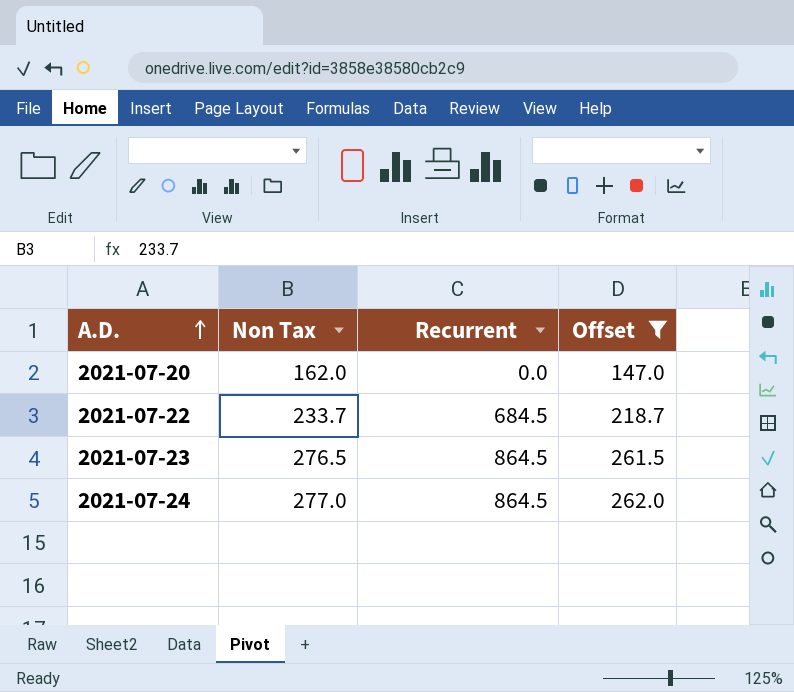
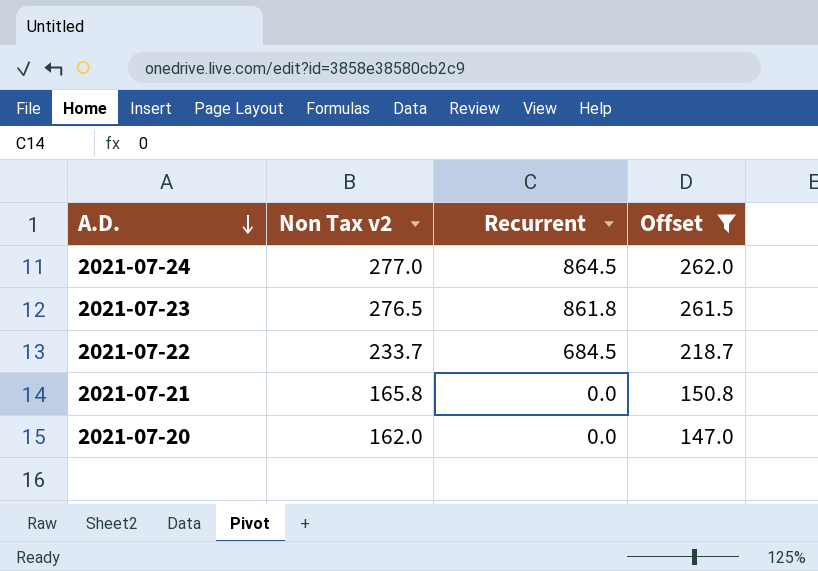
row order: A.D. ascending -> A.D. descending
column name: Non Tax -> Non Tax v2
2021-07-23 | Recurrent: 864.5 -> 861.8
row 2021-07-21: none -> 165.8 | 0.0 | 150.8

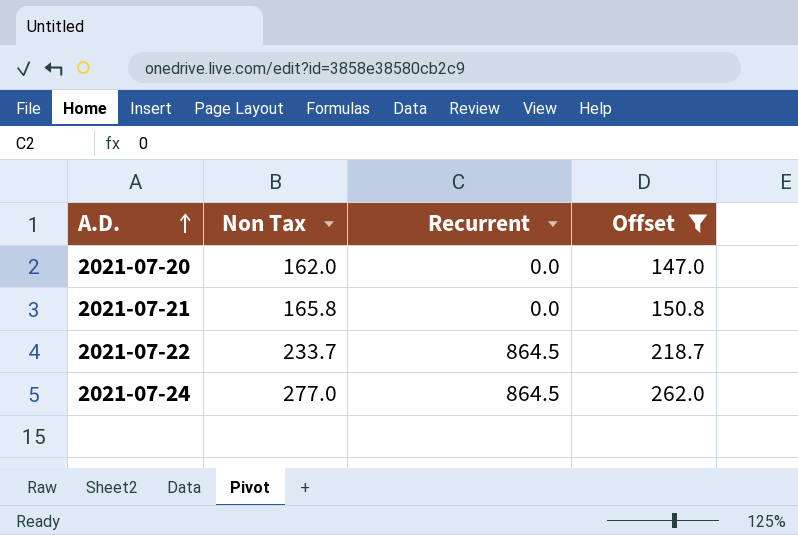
row order: A.D. descending -> A.D. ascending
column name: Non Tax v2 -> Non Tax
row 2021-07-23: 276.5 | 861.8 | 261.5 -> none
2021-07-22 | Recurrent: 684.5 -> 864.5

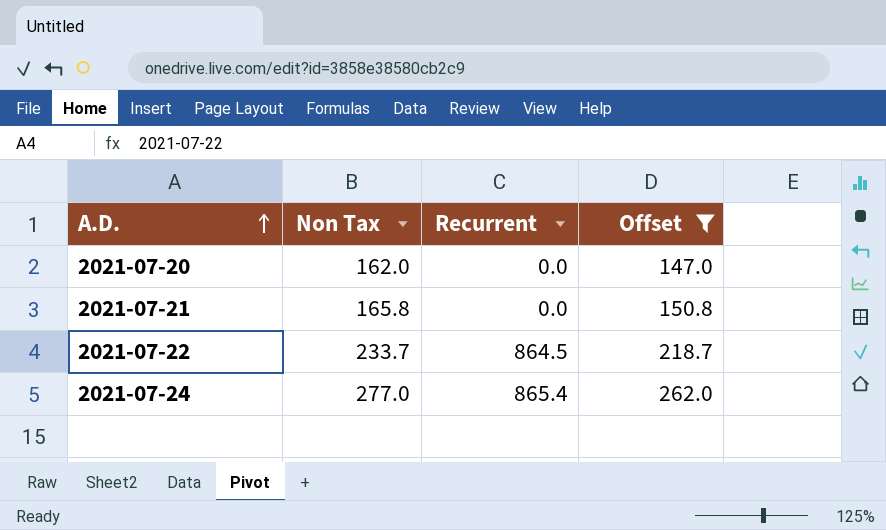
2021-07-24 | Recurrent: 864.5 -> 865.4

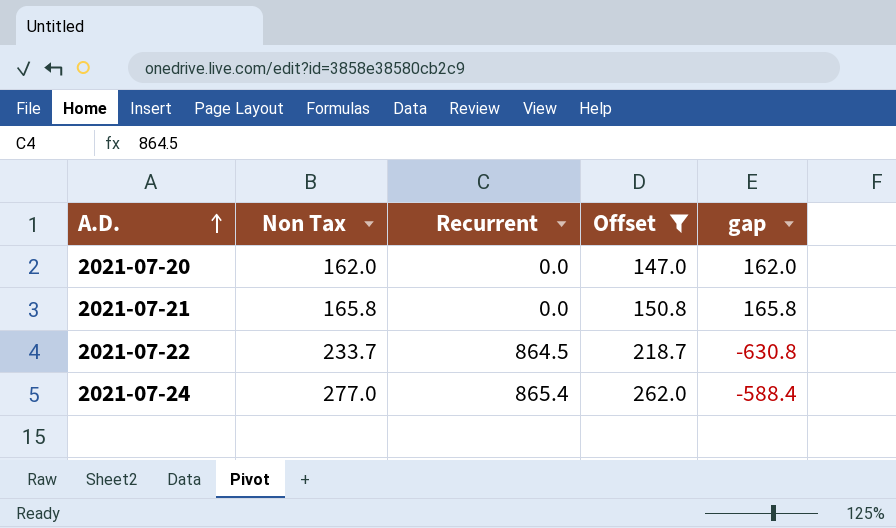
column gap | formula: none -> [Non Tax] - [Recurrent]

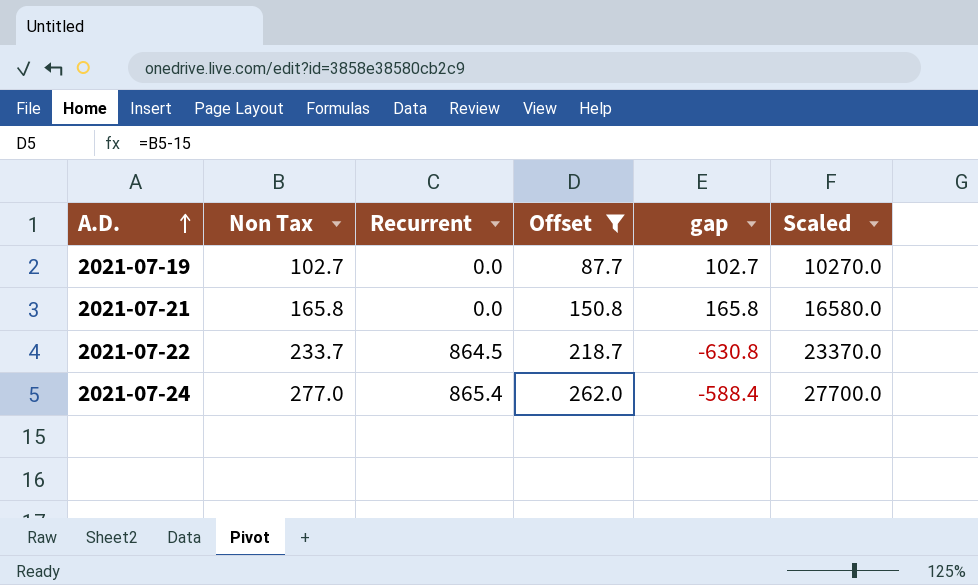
column Scaled | formula: none -> [Non Tax] * 100
row 2021-07-20: 162.0 | 0.0 | 147.0 | 162.0 -> none
row 2021-07-19: none -> 102.7 | 0.0 | 87.7 | 102.7 | 10270.0

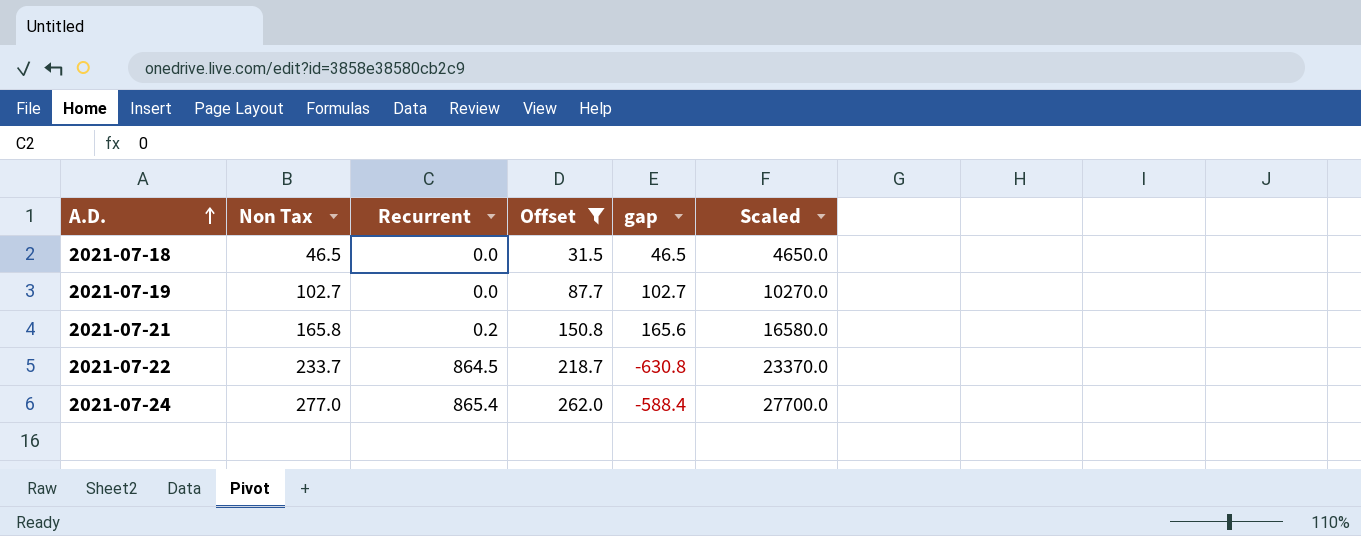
row 2021-07-18: none -> 46.5 | 0.0 | 31.5 | 46.5 | 4650.0
2021-07-21 | Recurrent: 0.0 -> 0.2
2021-07-21 | gap: 165.8 -> 165.6

